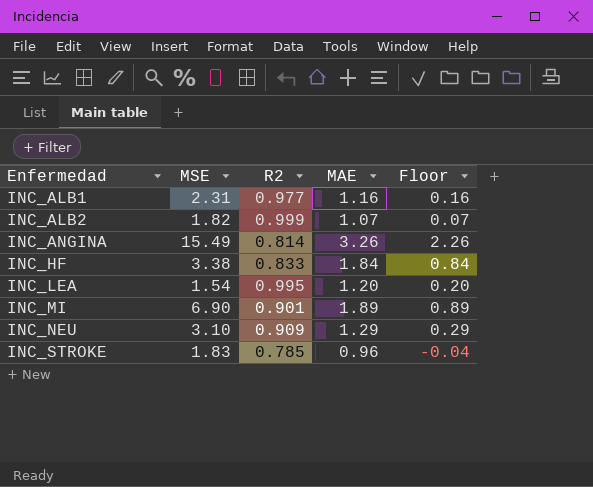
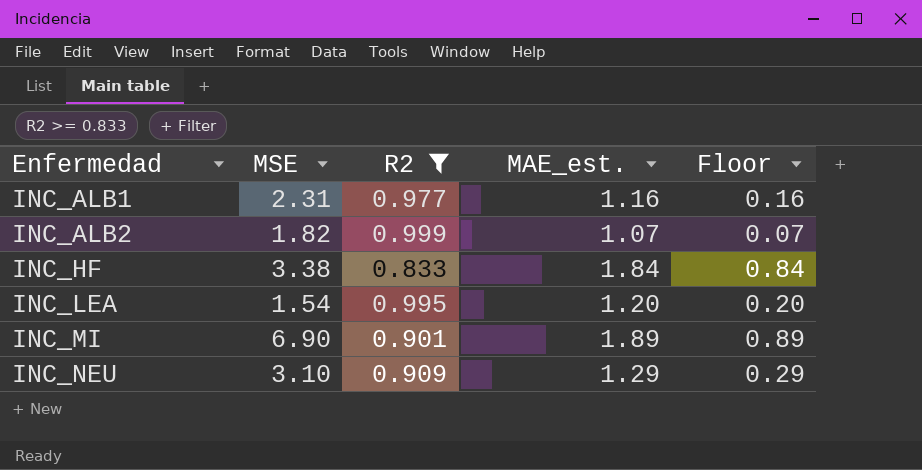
filter: none -> R2 >= 0.833
column name: MAE -> MAE_est.

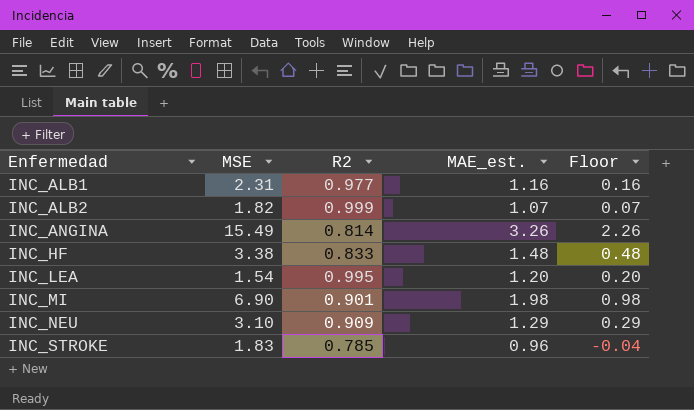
filter: R2 >= 0.833 -> none
INC_HF | MAE_est.: 1.84 -> 1.48
INC_HF | Floor: 0.84 -> 0.48
INC_MI | MAE_est.: 1.89 -> 1.98
INC_MI | Floor: 0.89 -> 0.98

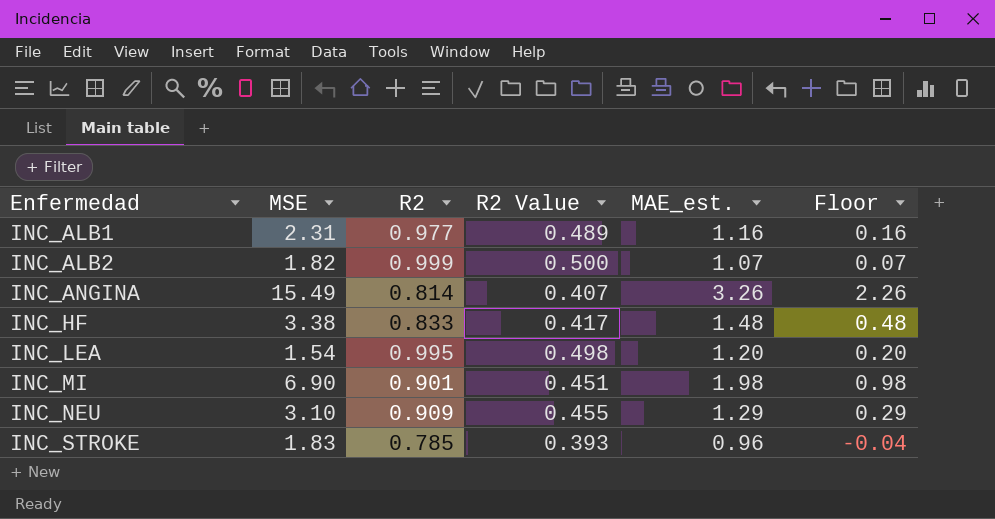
column R2 Value | formula: none -> [R2] * 0.5

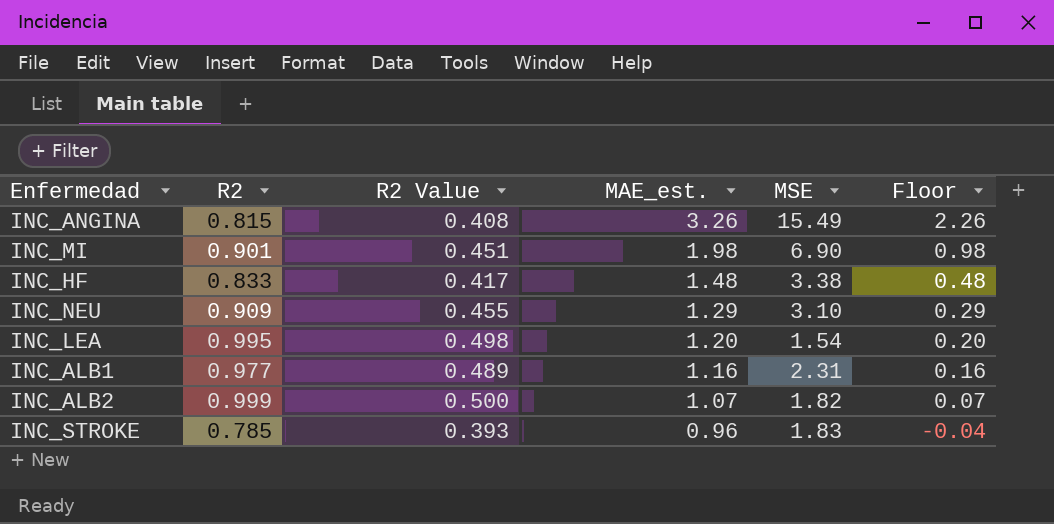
row order: Enfermedad ascending -> MAE_est. descending
column MSE | position: 2 -> 5
INC_ANGINA | R2: 0.814 -> 0.815
INC_ANGINA | R2 Value: 0.407 -> 0.408

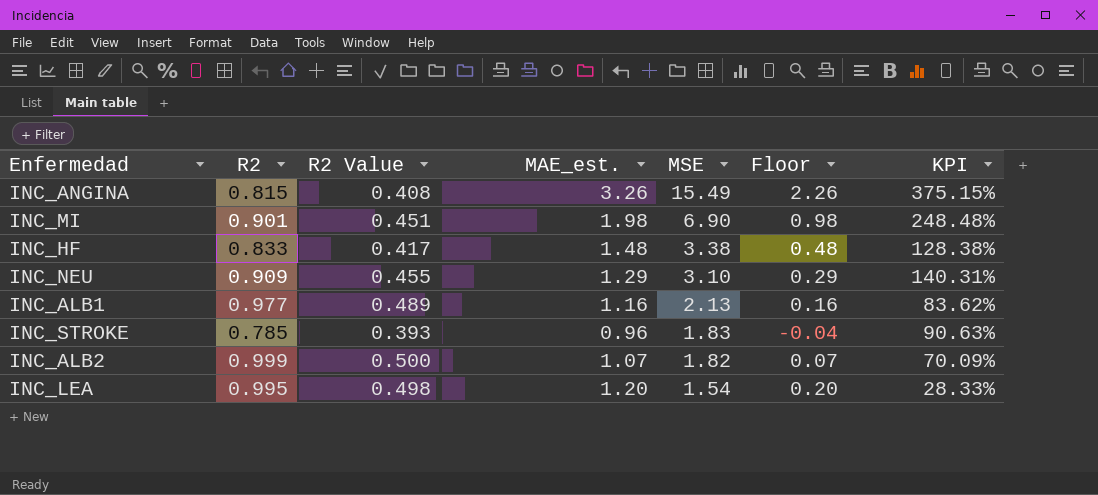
row order: MAE_est. descending -> MSE descending
column KPI | formula: none -> ([MSE] - [MAE_est.]) / [MAE_est.]
INC_ALB1 | MSE: 2.31 -> 2.13

